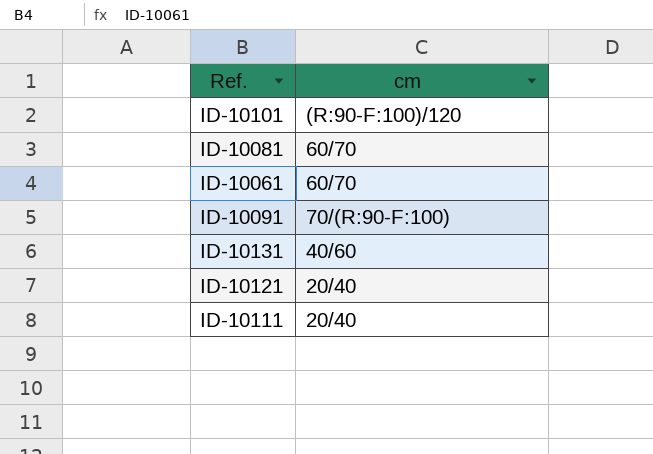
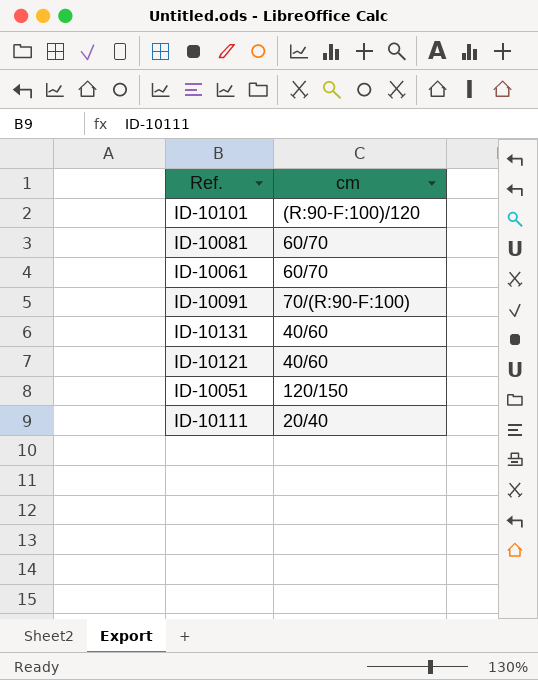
ID-10121 | cm: 20/40 -> 40/60
row ID-10051: none -> 120/150

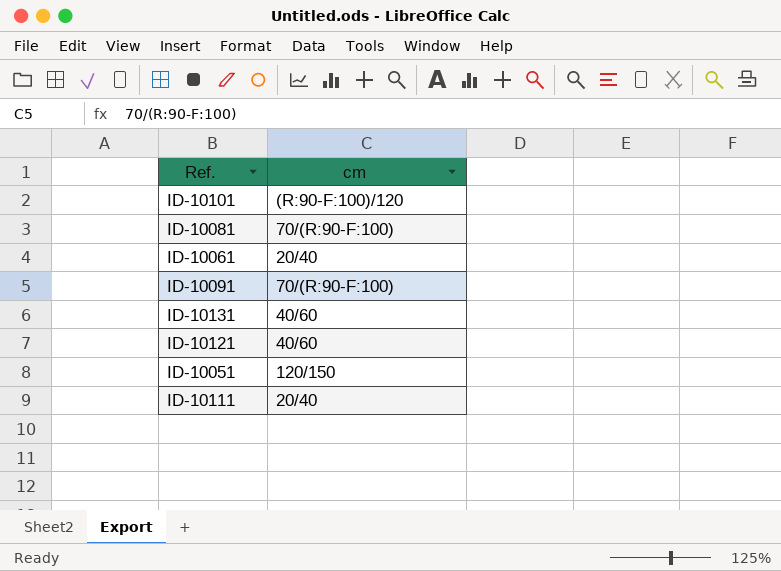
ID-10081 | cm: 60/70 -> 70/(R:90-F:100)
ID-10061 | cm: 60/70 -> 20/40

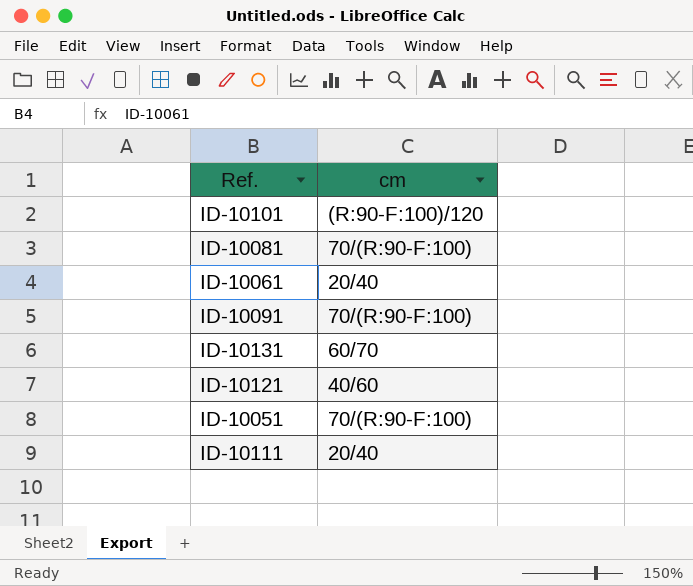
ID-10131 | cm: 40/60 -> 60/70
ID-10051 | cm: 120/150 -> 70/(R:90-F:100)

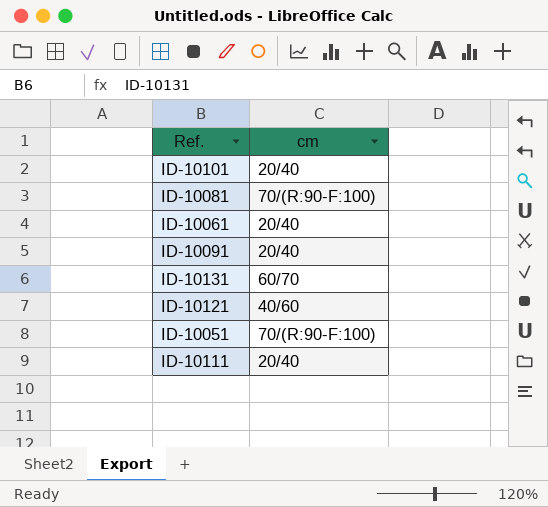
ID-10101 | cm: (R:90-F:100)/120 -> 20/40
ID-10091 | cm: 70/(R:90-F:100) -> 20/40

